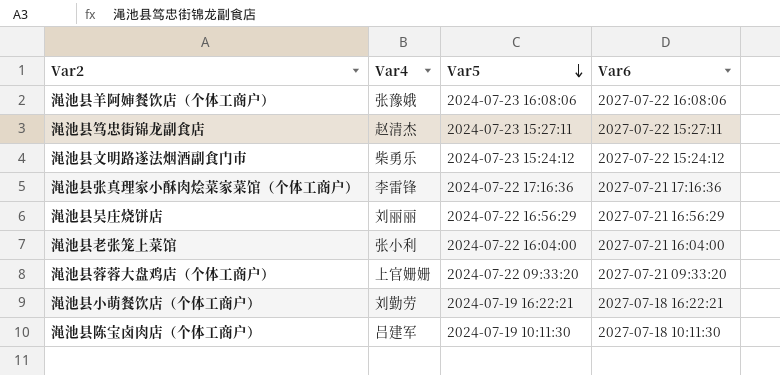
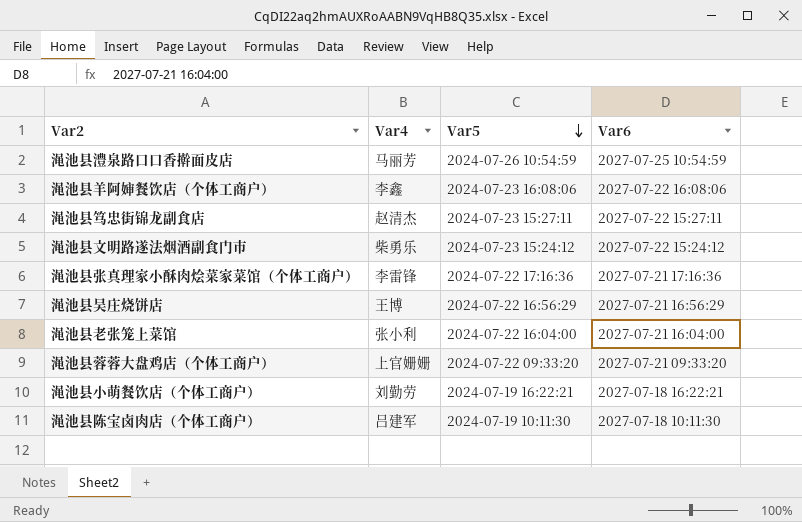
row 渑池县澧泉路口口香擀面皮店: none -> 马丽芳 | 2024-07-26 10:54:59 | 2027-07-25 10:54:59
渑池县羊阿婶餐饮店（个体工商户） | Var4: 张豫娥 -> 李鑫
渑池县吴庄烧饼店 | Var4: 刘丽丽 -> 王博

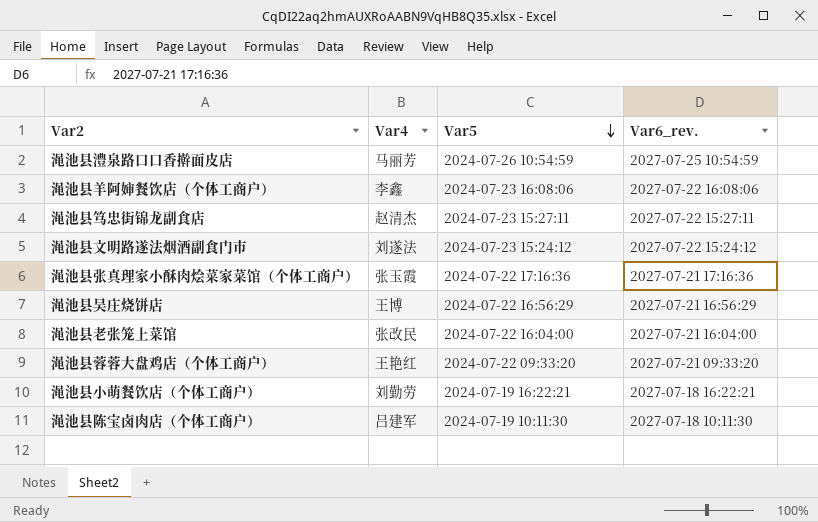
column name: Var6 -> Var6_rev.
渑池县文明路遂法烟酒副食门市 | Var4: 柴勇乐 -> 刘遂法
渑池县张真理家小酥肉烩菜家菜馆（个体工商户） | Var4: 李雷锋 -> 张玉霞
渑池县老张笼上菜馆 | Var4: 张小利 -> 张改民
渑池县蓉蓉大盘鸡店（个体工商户） | Var4: 上官姗姗 -> 王艳红

